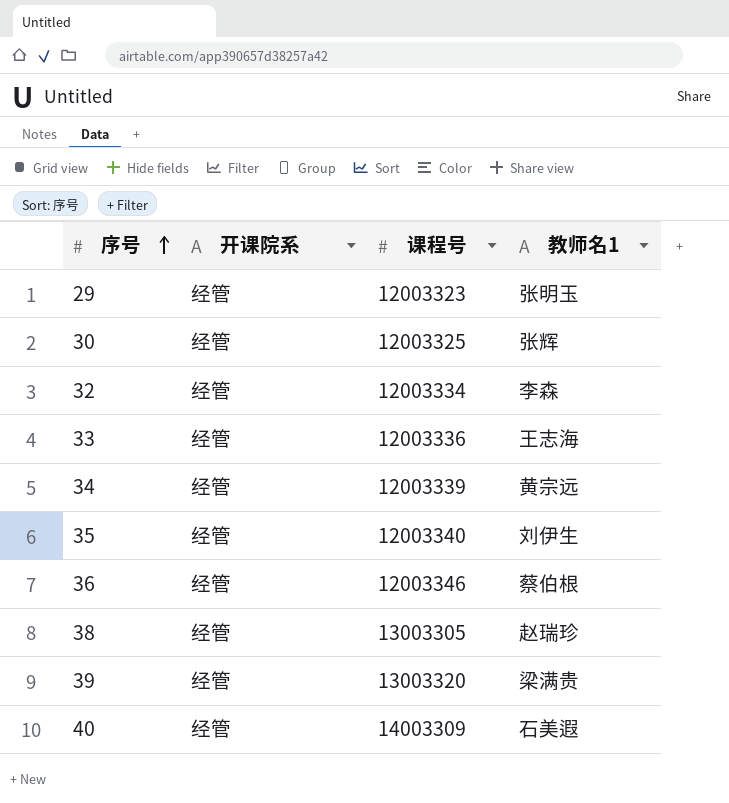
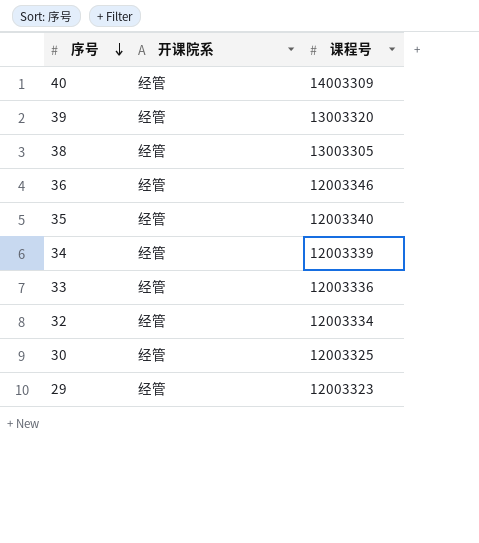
row order: 序号 ascending -> 序号 descending
column 教师名1 | position: 4 -> none

